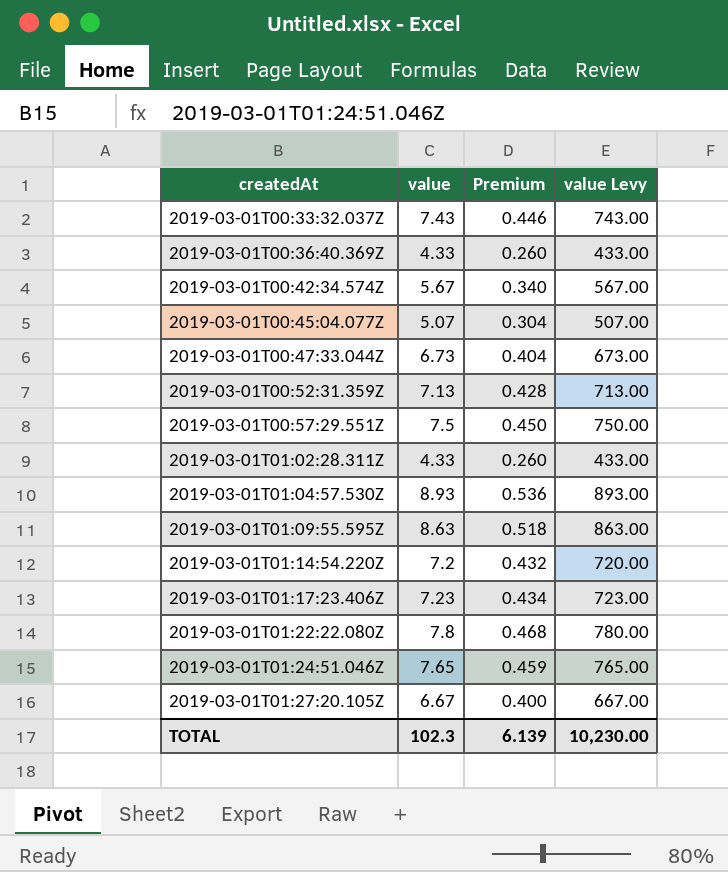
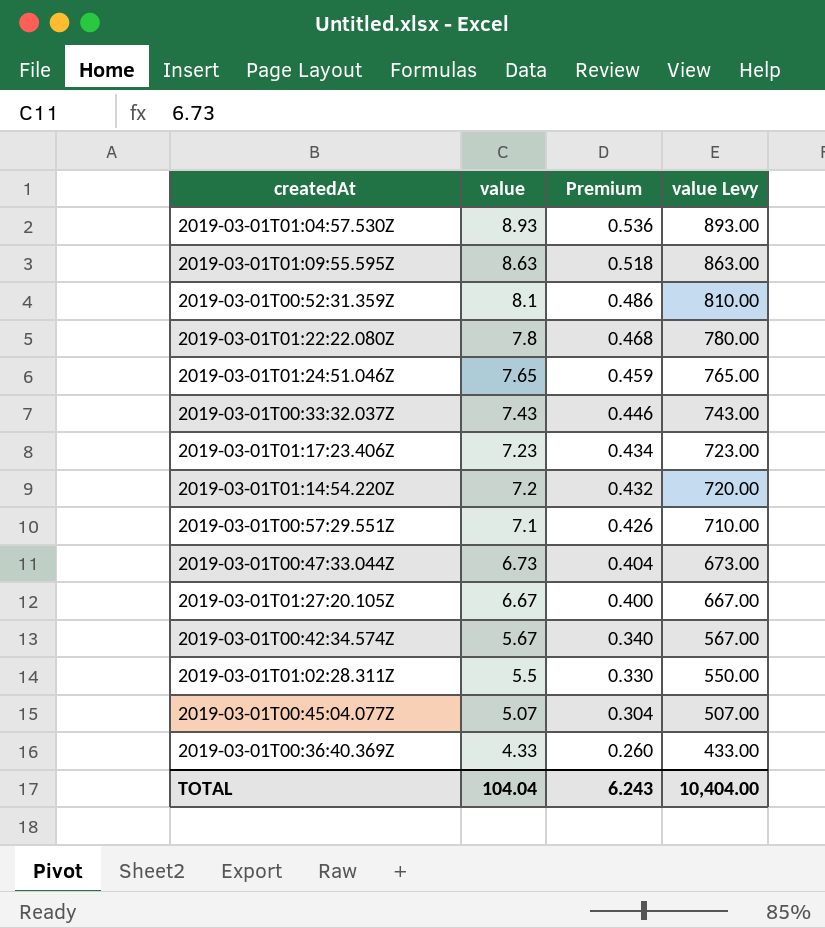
row order: createdAt ascending -> value descending
2019-03-01T00:52:31.359Z | value: 7.13 -> 8.1
2019-03-01T00:52:31.359Z | Premium: 0.428 -> 0.486
2019-03-01T00:52:31.359Z | value Levy: 713.00 -> 810.00
2019-03-01T00:57:29.551Z | value: 7.5 -> 7.1
2019-03-01T00:57:29.551Z | Premium: 0.450 -> 0.426
2019-03-01T00:57:29.551Z | value Levy: 750.00 -> 710.00
2019-03-01T01:02:28.311Z | value: 4.33 -> 5.5
2019-03-01T01:02:28.311Z | Premium: 0.260 -> 0.330
2019-03-01T01:02:28.311Z | value Levy: 433.00 -> 550.00
TOTAL | value: 102.3 -> 104.04
TOTAL | Premium: 6.139 -> 6.243
TOTAL | value Levy: 10,230.00 -> 10,404.00

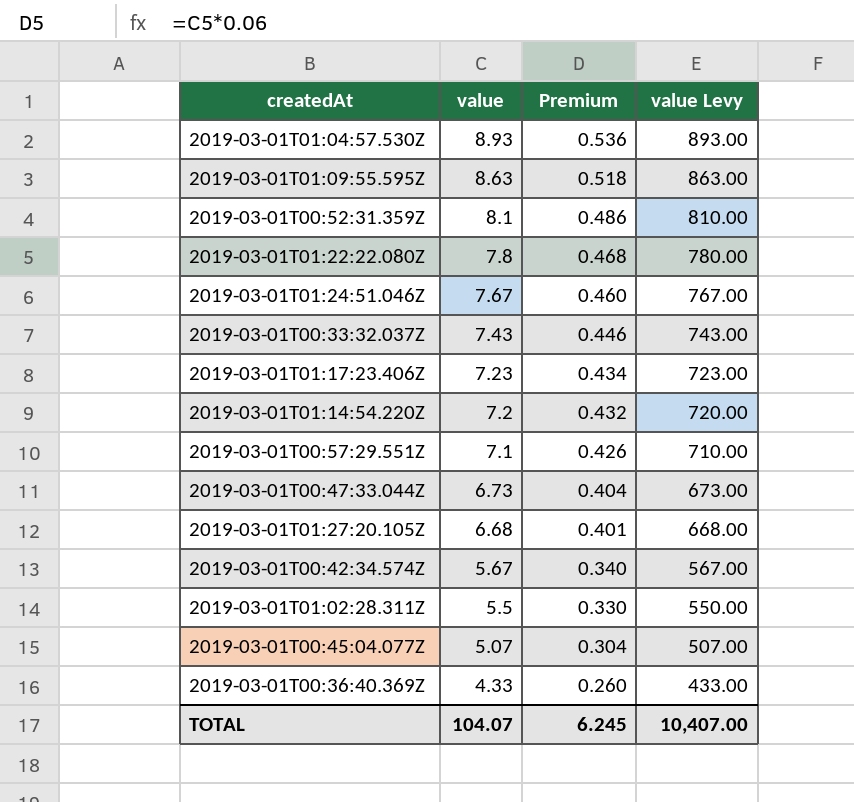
2019-03-01T01:24:51.046Z | value: 7.65 -> 7.67
2019-03-01T01:24:51.046Z | Premium: 0.459 -> 0.460
2019-03-01T01:24:51.046Z | value Levy: 765.00 -> 767.00
2019-03-01T01:27:20.105Z | value: 6.67 -> 6.68
2019-03-01T01:27:20.105Z | Premium: 0.400 -> 0.401
2019-03-01T01:27:20.105Z | value Levy: 667.00 -> 668.00
TOTAL | value: 104.04 -> 104.07
TOTAL | Premium: 6.243 -> 6.245
TOTAL | value Levy: 10,404.00 -> 10,407.00

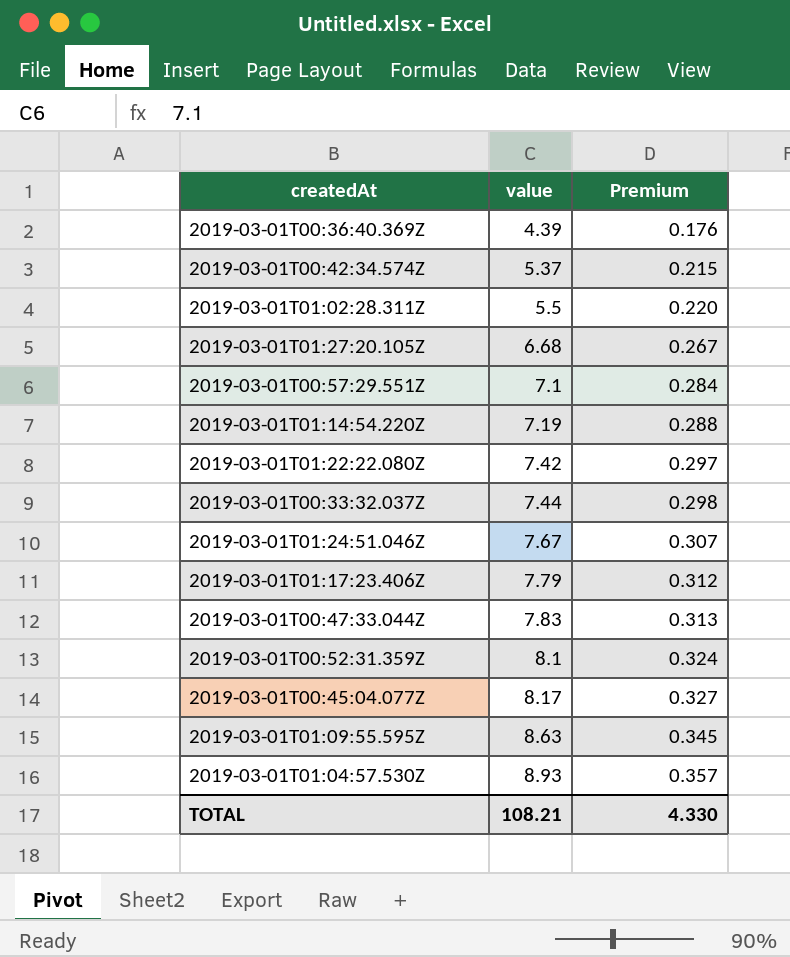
row order: value descending -> value ascending
column value Levy | formula: [value] * 100 -> none
column Premium | formula: [value] * 0.06 -> [value] * 0.04
2019-03-01T00:36:40.369Z | value: 4.33 -> 4.39
2019-03-01T00:42:34.574Z | value: 5.67 -> 5.37
2019-03-01T01:14:54.220Z | value: 7.2 -> 7.19
2019-03-01T01:22:22.080Z | value: 7.8 -> 7.42
2019-03-01T00:33:32.037Z | value: 7.43 -> 7.44
2019-03-01T01:17:23.406Z | value: 7.23 -> 7.79
2019-03-01T00:47:33.044Z | value: 6.73 -> 7.83
2019-03-01T00:45:04.077Z | value: 5.07 -> 8.17
TOTAL | value: 104.07 -> 108.21
TOTAL | Premium: 6.245 -> 4.330

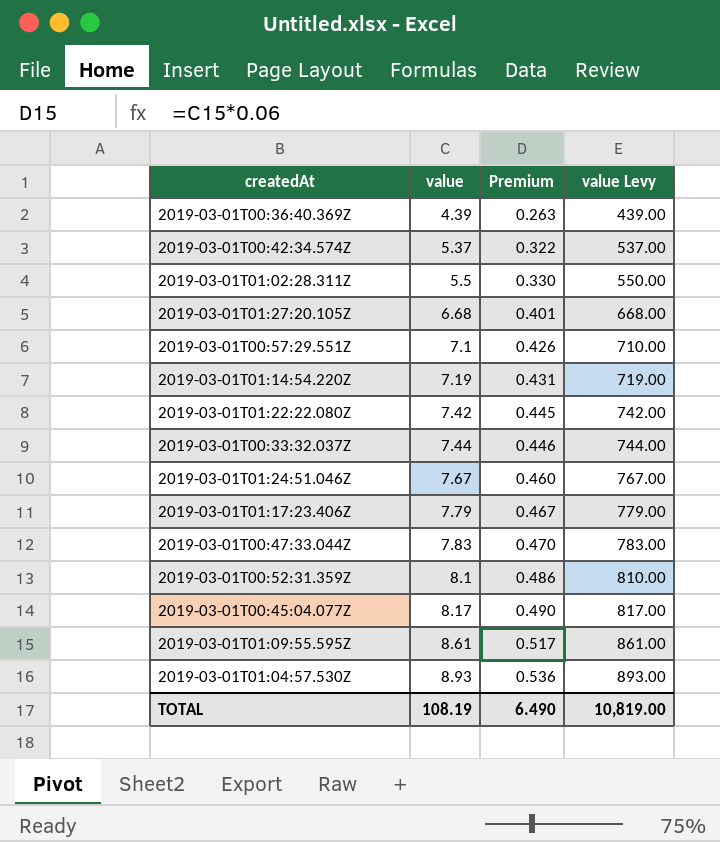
column Premium | formula: [value] * 0.04 -> [value] * 0.06
column value Levy | formula: none -> [value] * 100
2019-03-01T01:09:55.595Z | value: 8.63 -> 8.61
TOTAL | value: 108.21 -> 108.19
TOTAL | Premium: 4.330 -> 6.490

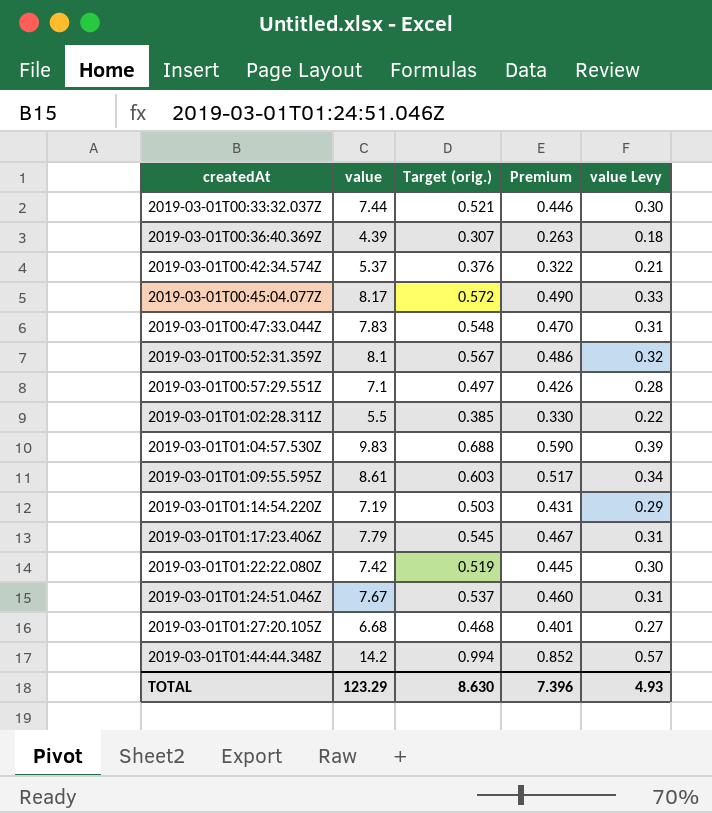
row order: value ascending -> createdAt ascending
column Target (orig.) | formula: none -> [value] * 0.07
column value Levy | formula: [value] * 100 -> [value] * 0.04
2019-03-01T01:04:57.530Z | value: 8.93 -> 9.83
2019-03-01T01:04:57.530Z | Premium: 0.536 -> 0.590
row 2019-03-01T01:44:44.348Z: none -> 14.2 | 0.994 | 0.852 | 0.57
TOTAL | value: 108.19 -> 123.29
TOTAL | Premium: 6.490 -> 7.396
TOTAL | value Levy: 10,819.00 -> 4.93

